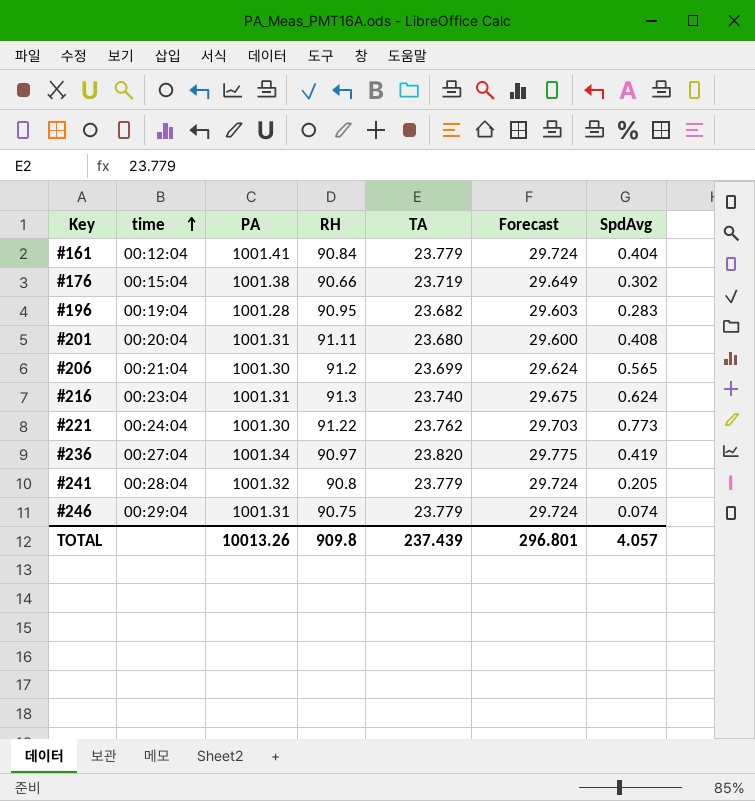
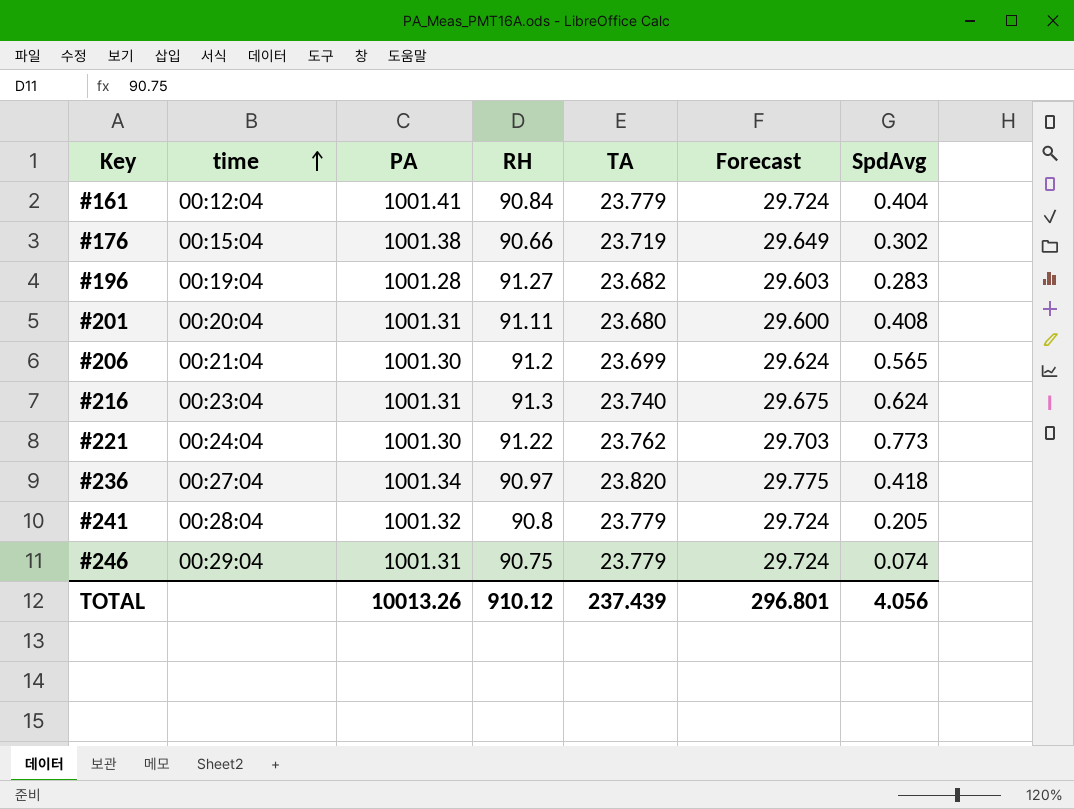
#196 | RH: 90.95 -> 91.27
#236 | SpdAvg: 0.419 -> 0.418
TOTAL | RH: 909.8 -> 910.12
TOTAL | SpdAvg: 4.057 -> 4.056

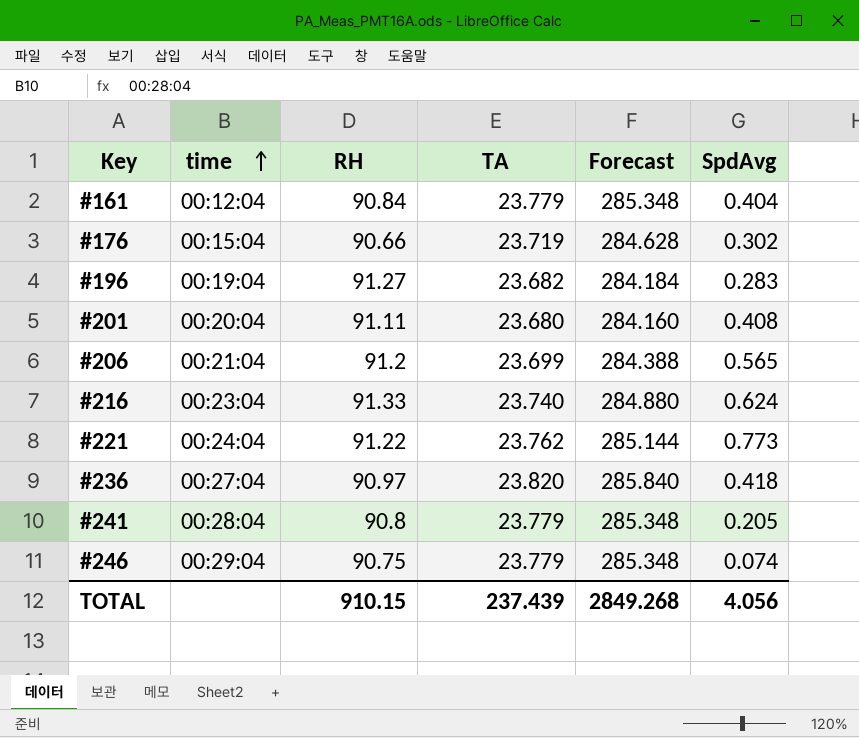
column PA | position: 3 -> none
column Forecast | formula: [TA] * 1.25 -> [TA] * 12
#216 | RH: 91.3 -> 91.33
TOTAL | RH: 910.12 -> 910.15
TOTAL | Forecast: 296.801 -> 2849.268

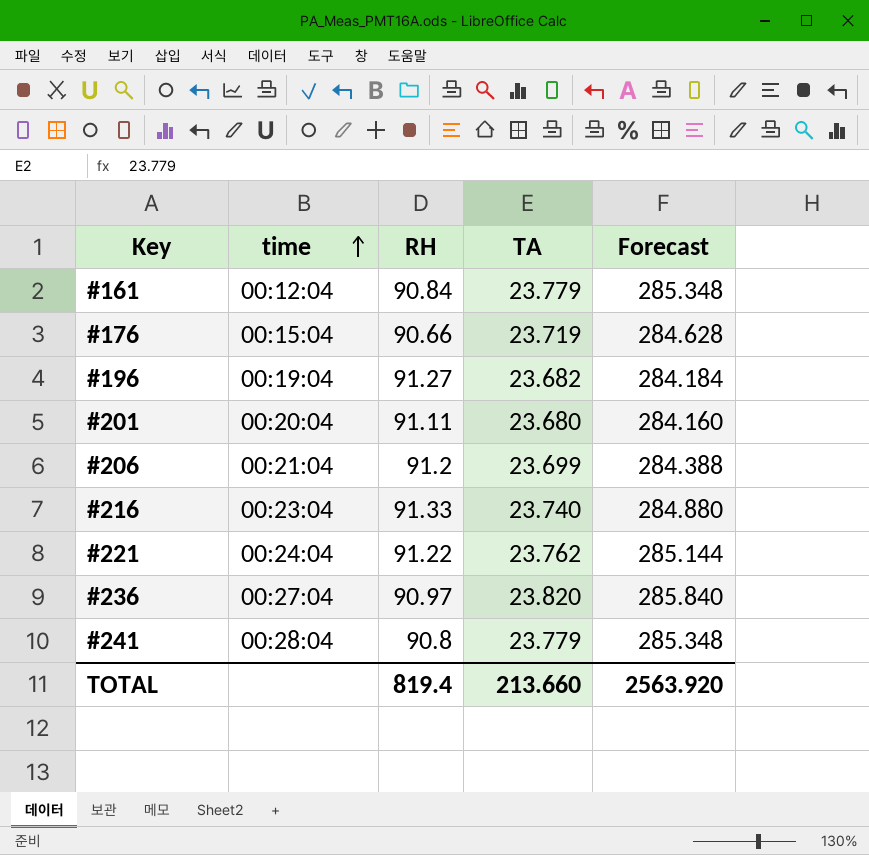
column SpdAvg | position: 6 -> none
row #246: 00:29:04 | 90.75 | 23.779 | 285.348 | 0.074 -> none
TOTAL | RH: 910.15 -> 819.4
TOTAL | TA: 237.439 -> 213.660
TOTAL | Forecast: 2849.268 -> 2563.920

